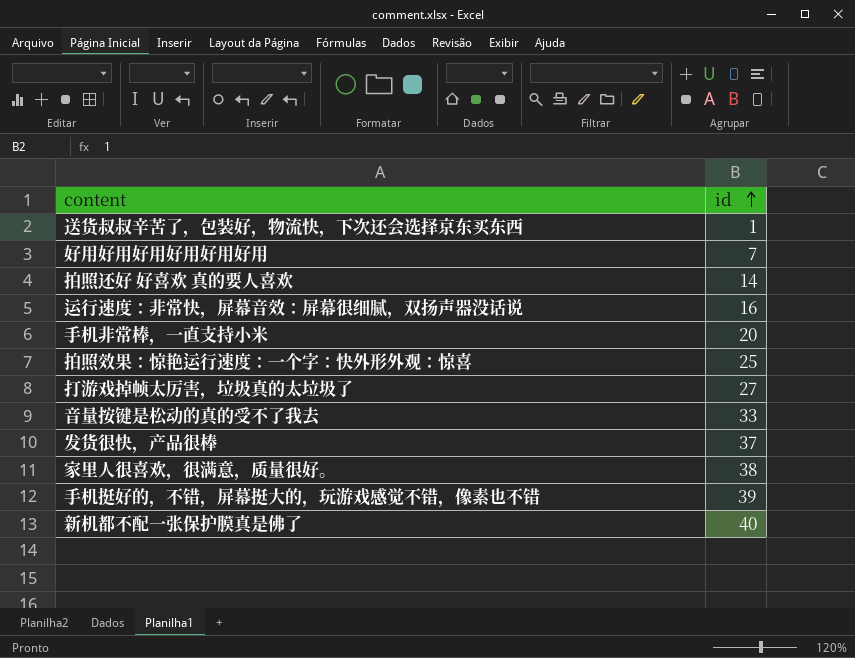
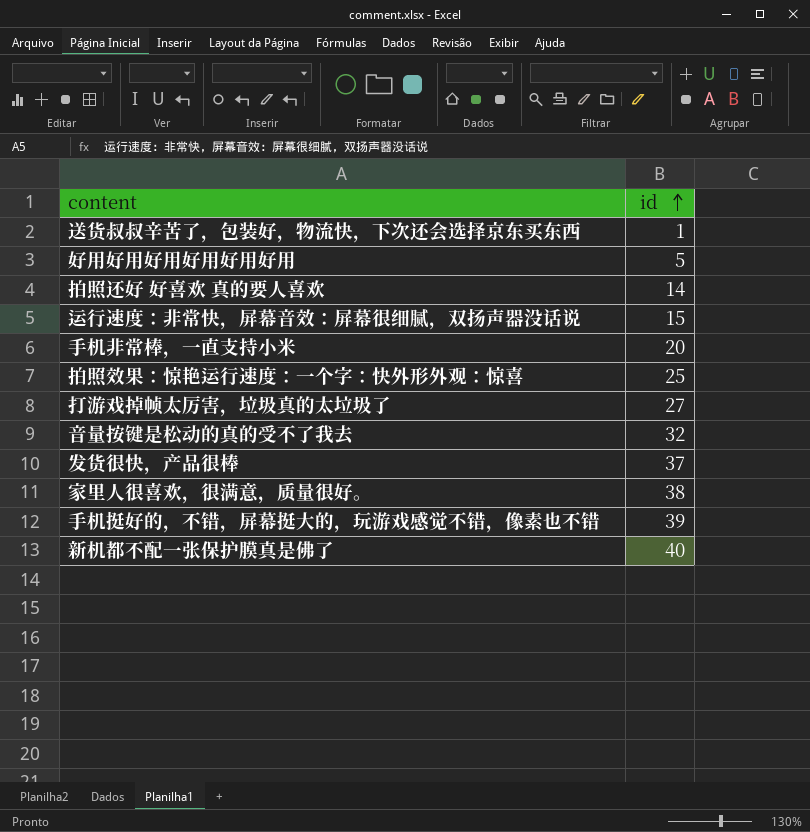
好用好用好用好用好用好用 | id: 7 -> 5
运行速度：非常快，屏幕音效：屏幕很细腻，双扬声器没话说 | id: 16 -> 15
音量按键是松动的真的受不了我去 | id: 33 -> 32

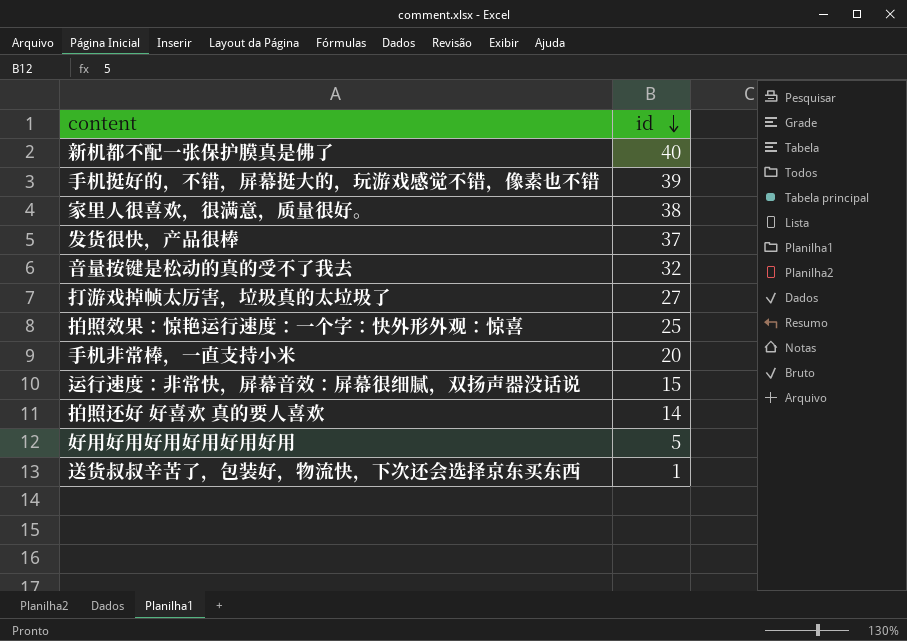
row order: id ascending -> id descending

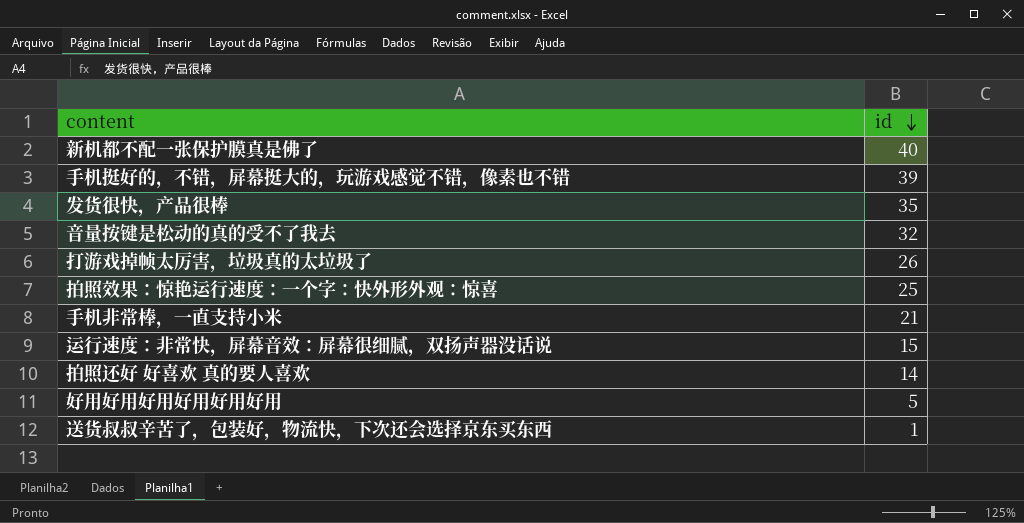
row 家里人很喜欢，很满意，质量很好。: 38 -> none
发货很快，产品很棒 | id: 37 -> 35
打游戏掉帧太厉害，垃圾真的太垃圾了 | id: 27 -> 26
手机非常棒，一直支持小米 | id: 20 -> 21

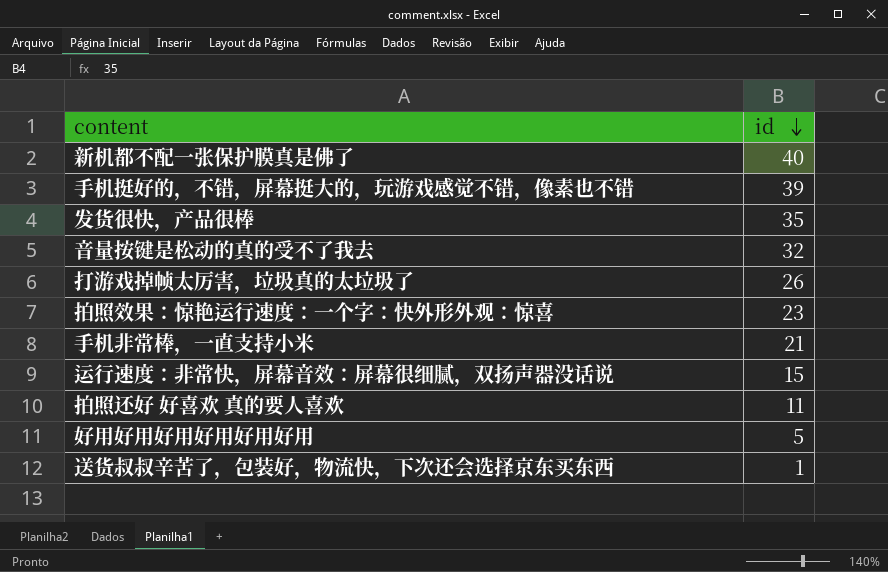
拍照效果：惊艳运行速度：一个字：快外形外观：惊喜 | id: 25 -> 23
拍照还好 好喜欢 真的要人喜欢 | id: 14 -> 11

